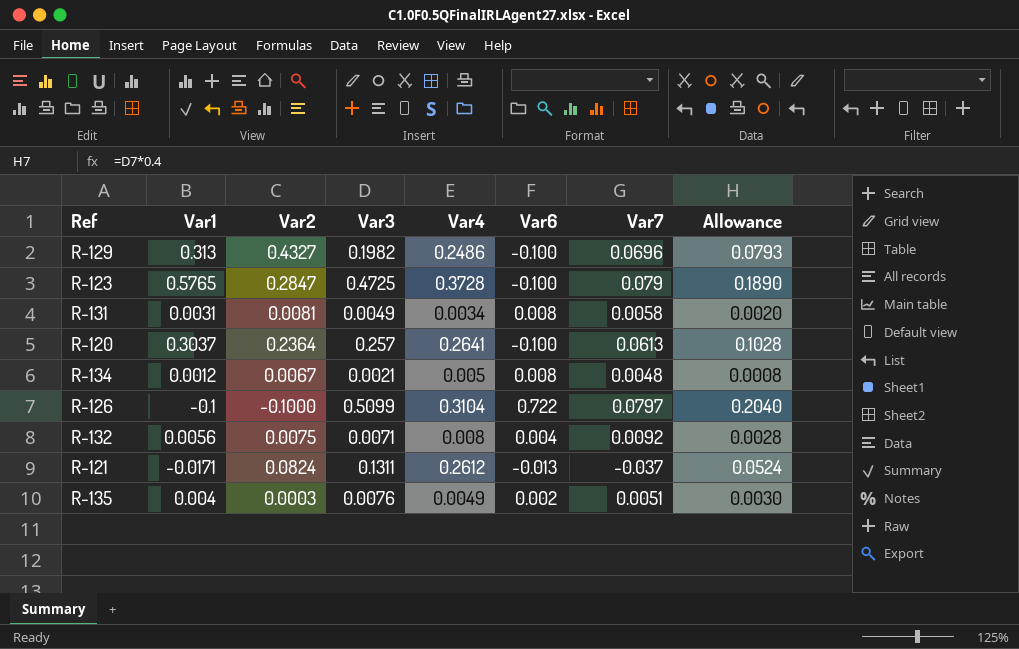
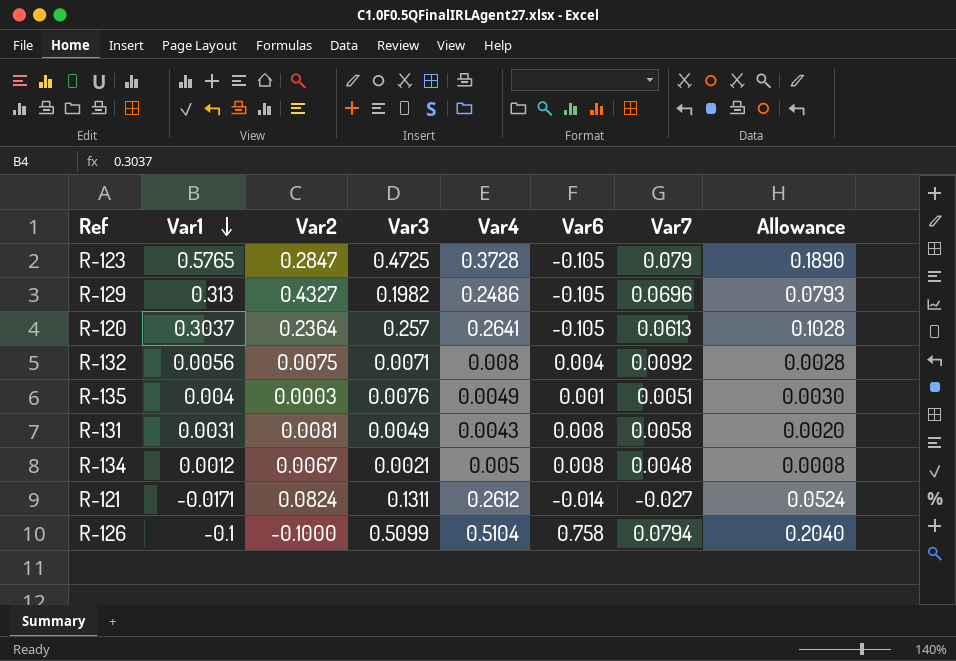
row order: none -> Var1 descending
R-123 | Var6: -0.100 -> -0.105
R-129 | Var6: -0.100 -> -0.105
R-120 | Var6: -0.100 -> -0.105
R-135 | Var6: 0.002 -> 0.001
R-131 | Var4: 0.0034 -> 0.0043
R-121 | Var6: -0.013 -> -0.014
R-121 | Var7: -0.037 -> -0.027
R-126 | Var4: 0.3104 -> 0.5104
R-126 | Var6: 0.722 -> 0.758
R-126 | Var7: 0.0797 -> 0.0794

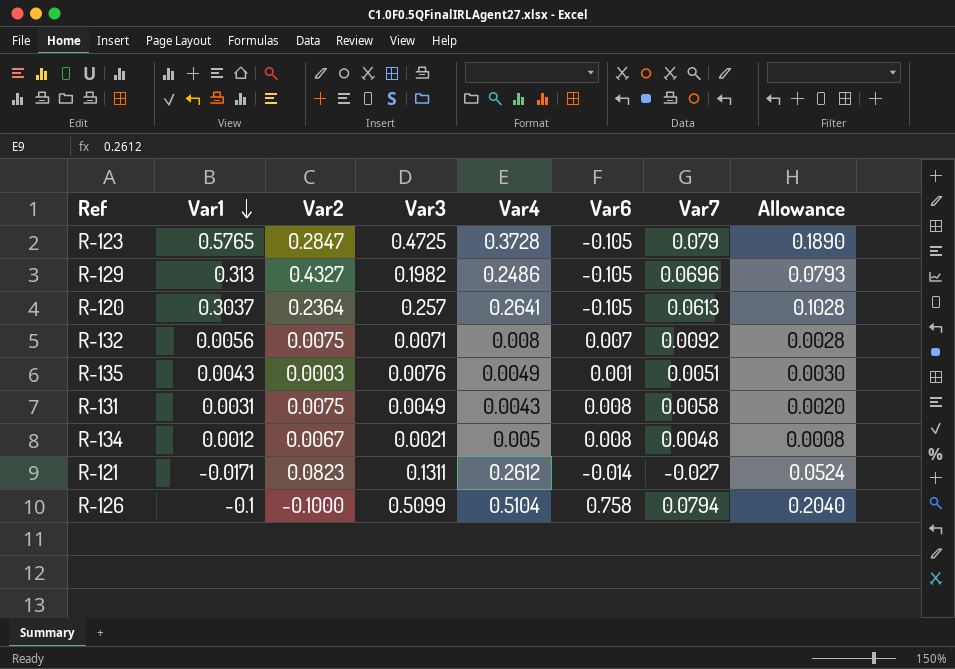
R-132 | Var6: 0.004 -> 0.007
R-135 | Var1: 0.004 -> 0.0043
R-131 | Var2: 0.0081 -> 0.0075
R-121 | Var2: 0.0824 -> 0.0823

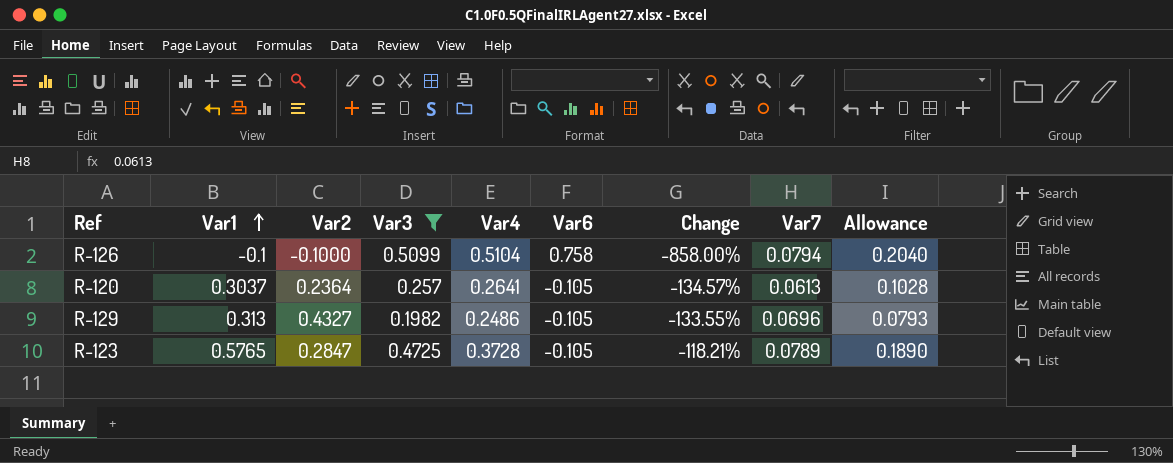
filter: none -> Var3 >= 0.1982
row order: Var1 descending -> Var1 ascending
column Change | formula: none -> ([Var6] - [Var1]) / [Var1]
R-123 | Var7: 0.079 -> 0.0789

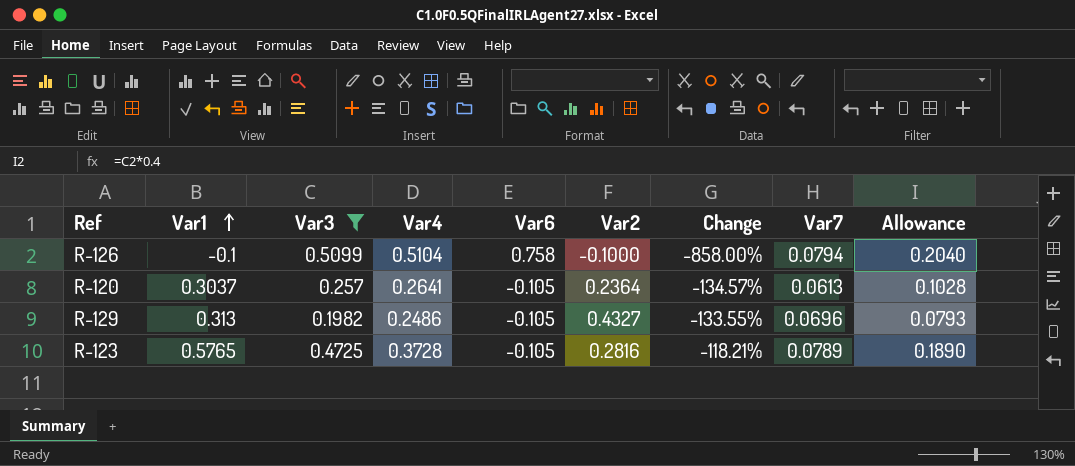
column Var2 | position: 3 -> 6
R-123 | Var2: 0.2847 -> 0.2816

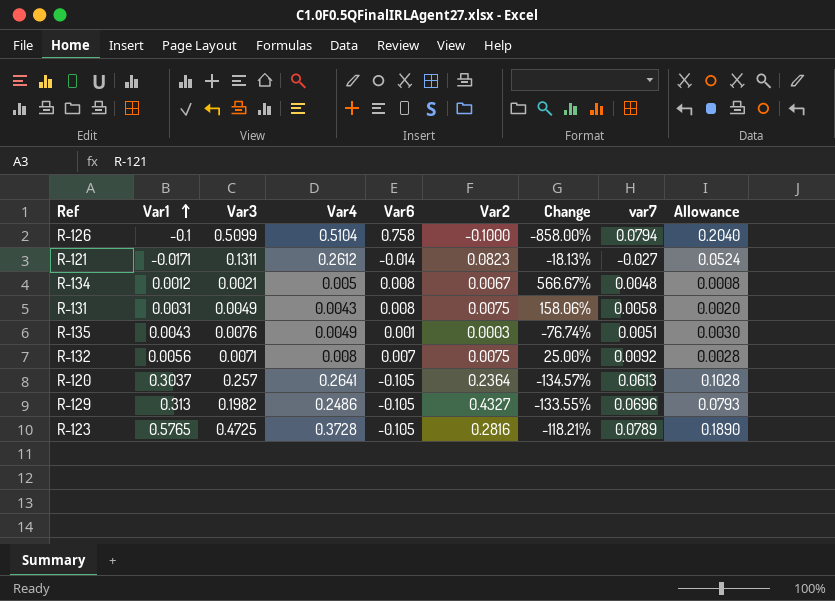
filter: Var3 >= 0.1982 -> none
column name: Var7 -> var7

